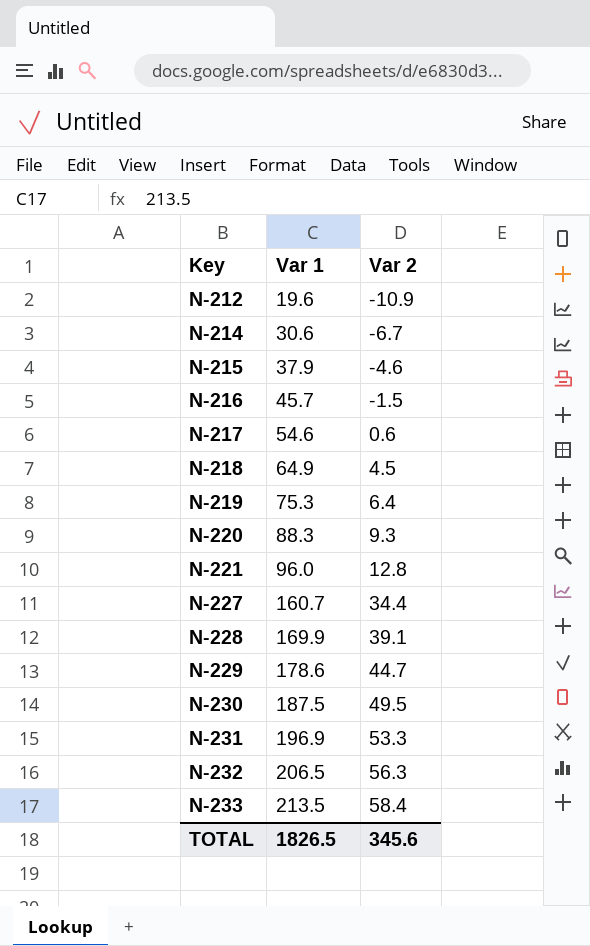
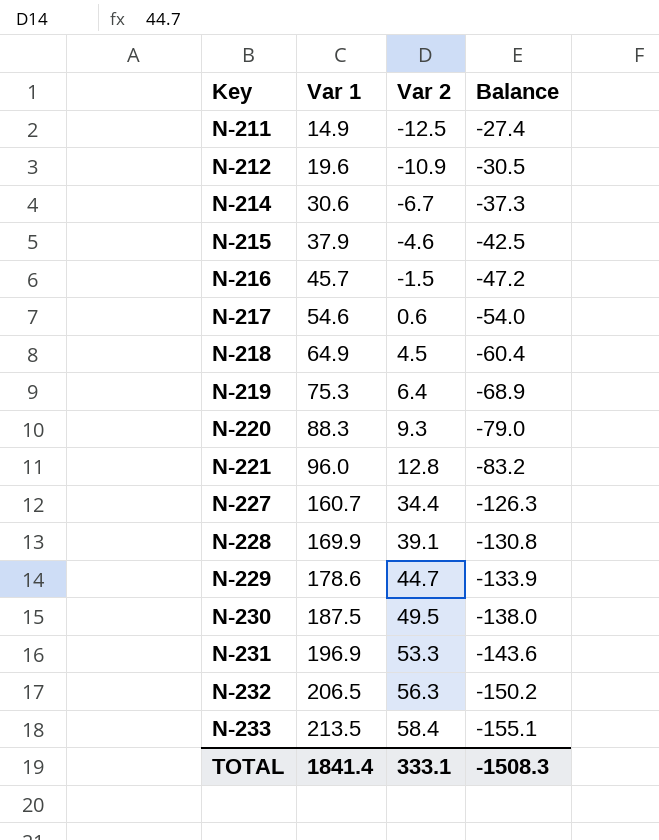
column Balance | formula: none -> [Var 2] - [Var 1]
row N-211: none -> 14.9 | -12.5 | -27.4
TOTAL | Var 1: 1826.5 -> 1841.4
TOTAL | Var 2: 345.6 -> 333.1

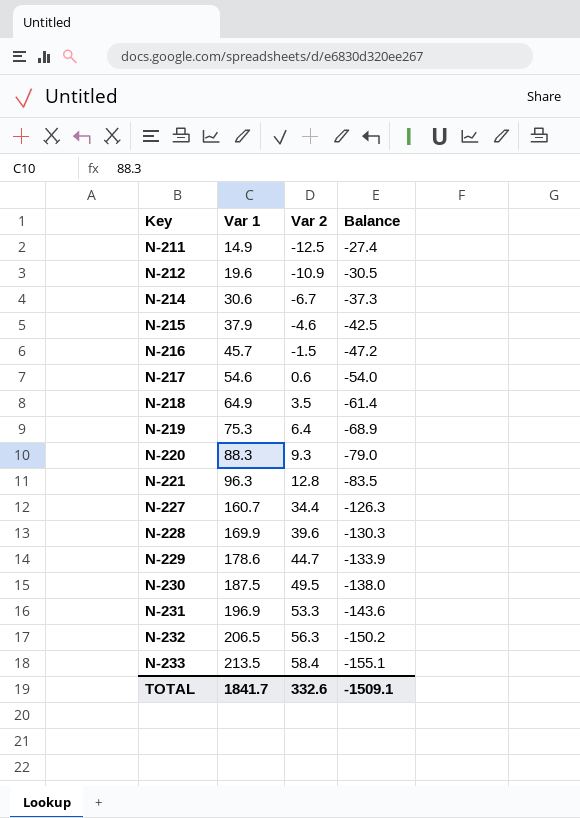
N-218 | Var 2: 4.5 -> 3.5
N-218 | Balance: -60.4 -> -61.4
N-221 | Var 1: 96.0 -> 96.3
N-221 | Balance: -83.2 -> -83.5
N-228 | Var 2: 39.1 -> 39.6
N-228 | Balance: -130.8 -> -130.3
TOTAL | Var 1: 1841.4 -> 1841.7
TOTAL | Var 2: 333.1 -> 332.6
TOTAL | Balance: -1508.3 -> -1509.1

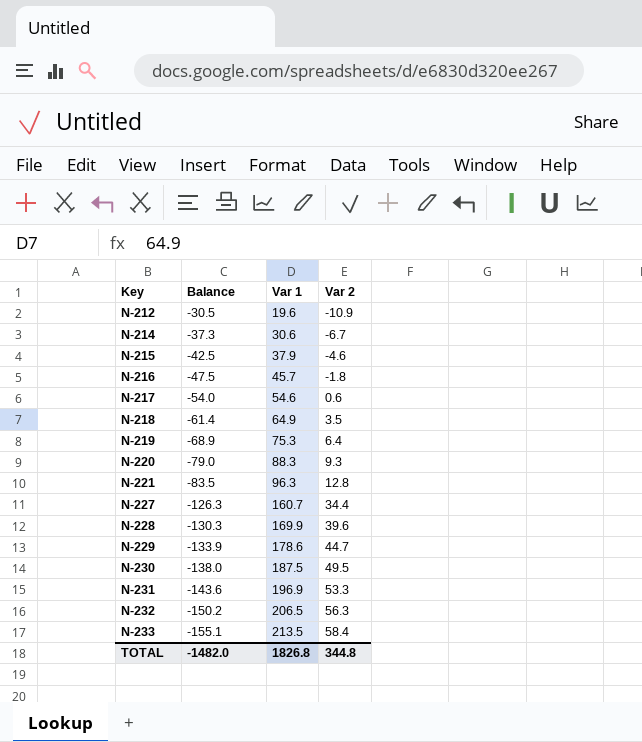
column Balance | position: 4 -> 2
row N-211: 14.9 | -12.5 | -27.4 -> none
N-216 | Balance: -47.2 -> -47.5
N-216 | Var 2: -1.5 -> -1.8
TOTAL | Balance: -1509.1 -> -1482.0
TOTAL | Var 1: 1841.7 -> 1826.8
TOTAL | Var 2: 332.6 -> 344.8

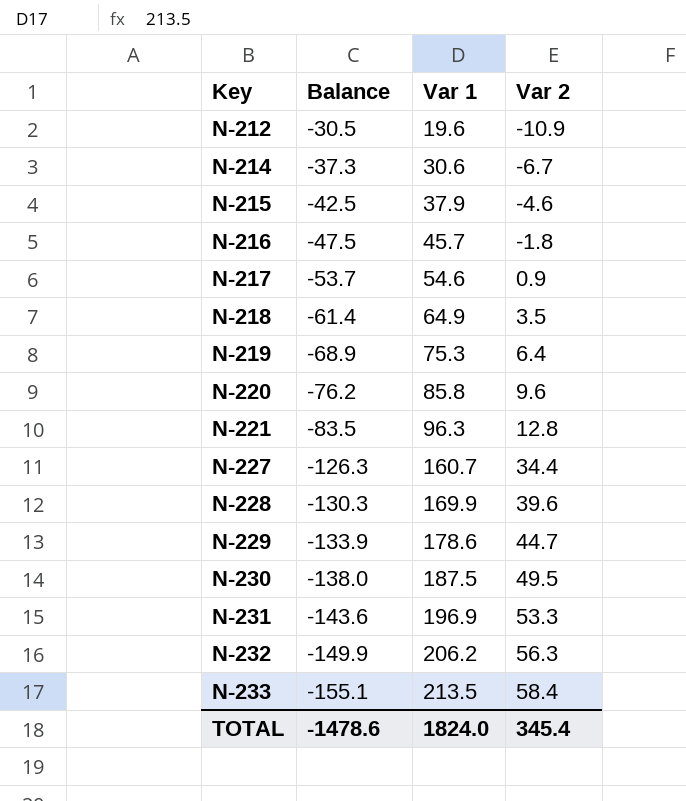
N-217 | Balance: -54.0 -> -53.7
N-217 | Var 2: 0.6 -> 0.9
N-220 | Balance: -79.0 -> -76.2
N-220 | Var 1: 88.3 -> 85.8
N-220 | Var 2: 9.3 -> 9.6
N-232 | Balance: -150.2 -> -149.9
N-232 | Var 1: 206.5 -> 206.2
TOTAL | Balance: -1482.0 -> -1478.6
TOTAL | Var 1: 1826.8 -> 1824.0
TOTAL | Var 2: 344.8 -> 345.4

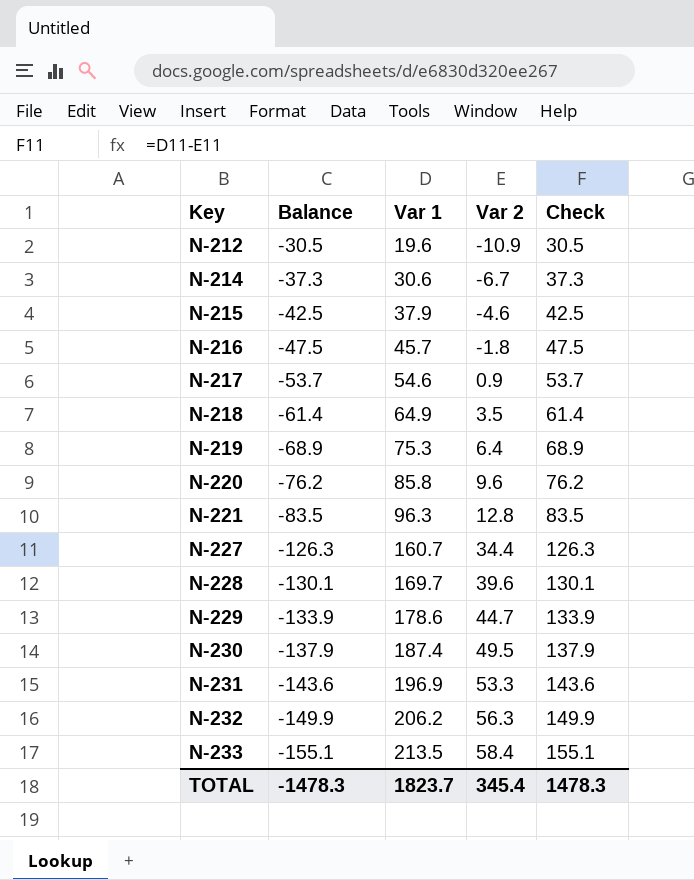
column Check | formula: none -> [Var 1] - [Var 2]
N-228 | Balance: -130.3 -> -130.1
N-228 | Var 1: 169.9 -> 169.7
N-230 | Balance: -138.0 -> -137.9
N-230 | Var 1: 187.5 -> 187.4
TOTAL | Balance: -1478.6 -> -1478.3
TOTAL | Var 1: 1824.0 -> 1823.7

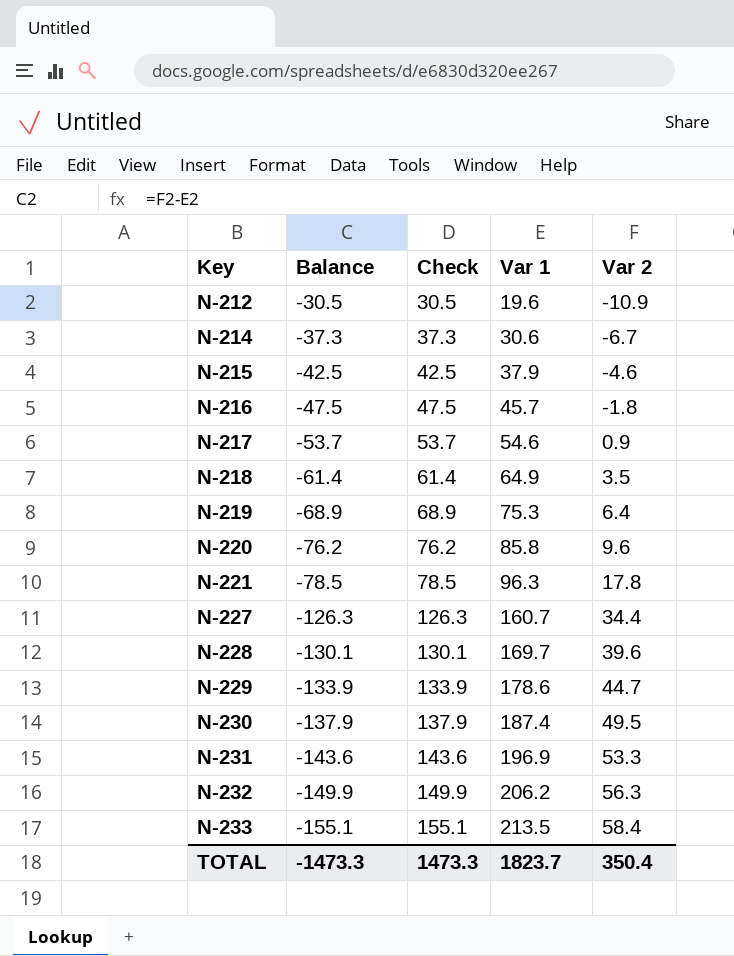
column Check | position: 5 -> 3
N-221 | Balance: -83.5 -> -78.5
N-221 | Check: 83.5 -> 78.5
N-221 | Var 2: 12.8 -> 17.8
TOTAL | Balance: -1478.3 -> -1473.3
TOTAL | Check: 1478.3 -> 1473.3
TOTAL | Var 2: 345.4 -> 350.4

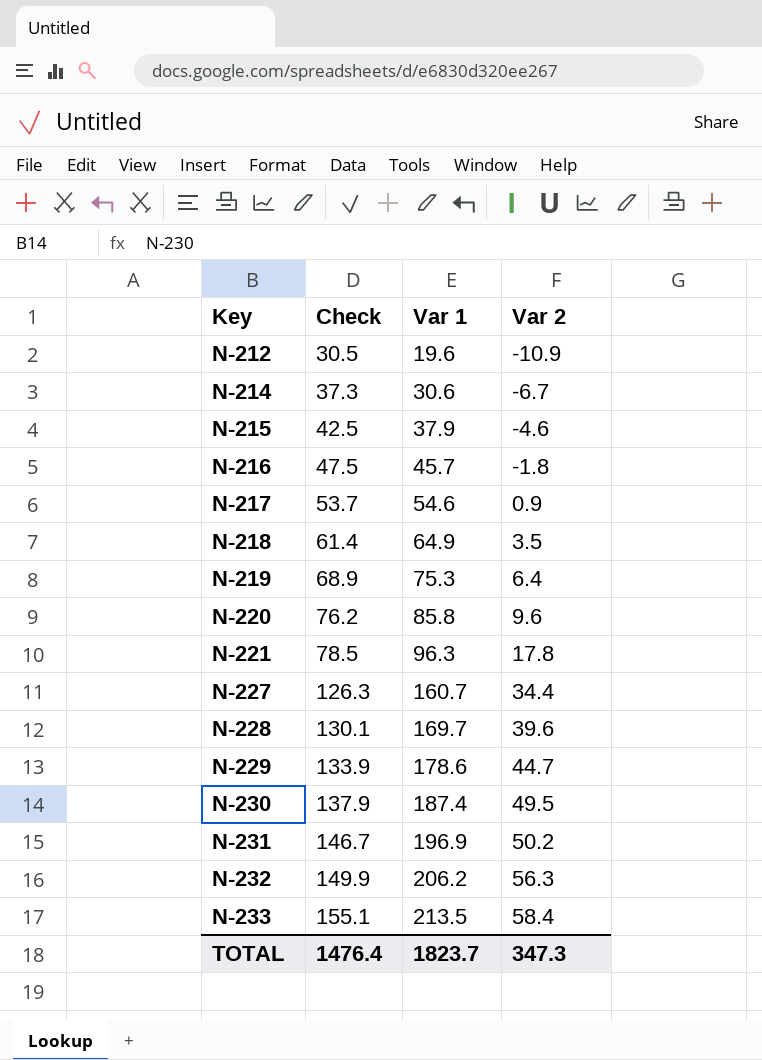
column Balance | formula: [Var 2] - [Var 1] -> none
N-231 | Check: 143.6 -> 146.7
N-231 | Var 2: 53.3 -> 50.2
TOTAL | Check: 1473.3 -> 1476.4
TOTAL | Var 2: 350.4 -> 347.3

